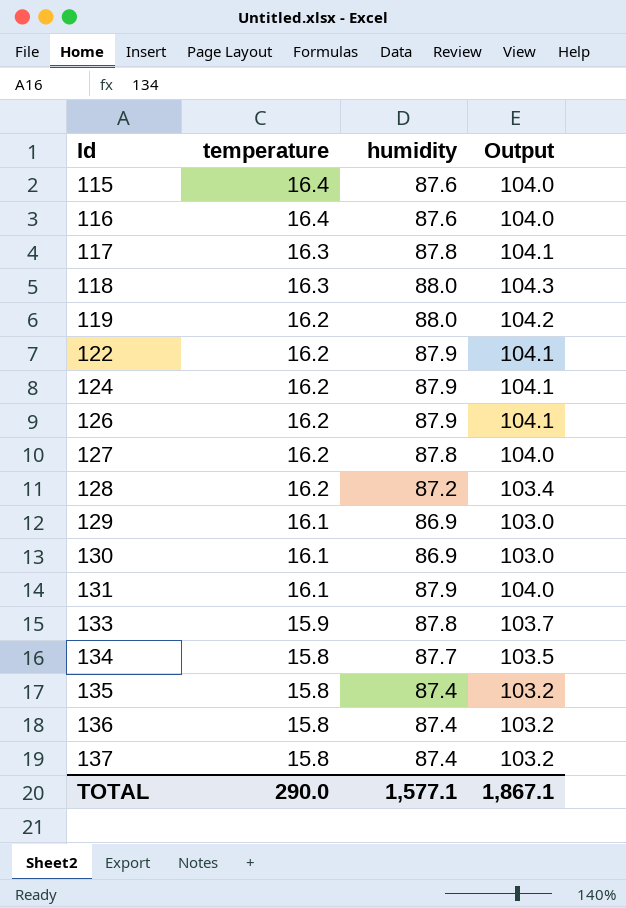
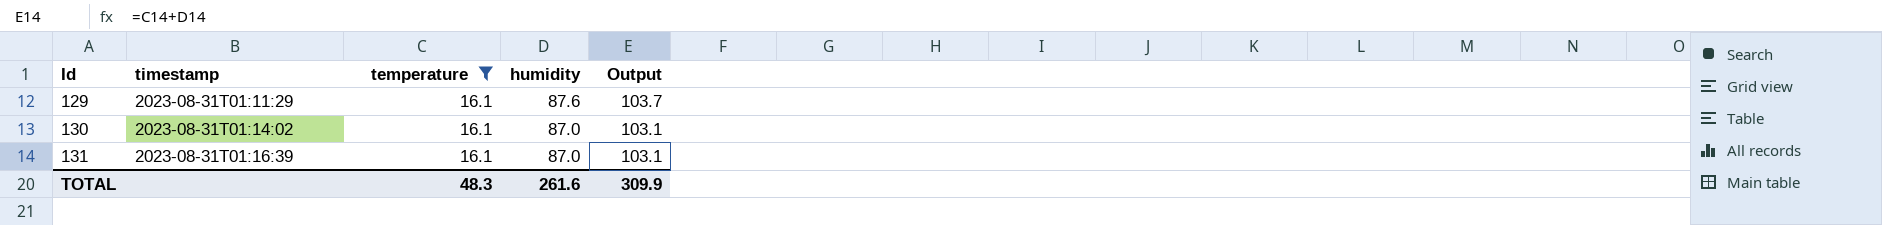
filter: none -> temperature = 16.1
column timestamp | position: none -> 2
129 | humidity: 86.9 -> 87.6
129 | Output: 103.0 -> 103.7
130 | humidity: 86.9 -> 87.0
130 | Output: 103.0 -> 103.1
131 | humidity: 87.9 -> 87.0
131 | Output: 104.0 -> 103.1
TOTAL | temperature: 290.0 -> 48.3
TOTAL | humidity: 1,577.1 -> 261.6
TOTAL | Output: 1,867.1 -> 309.9

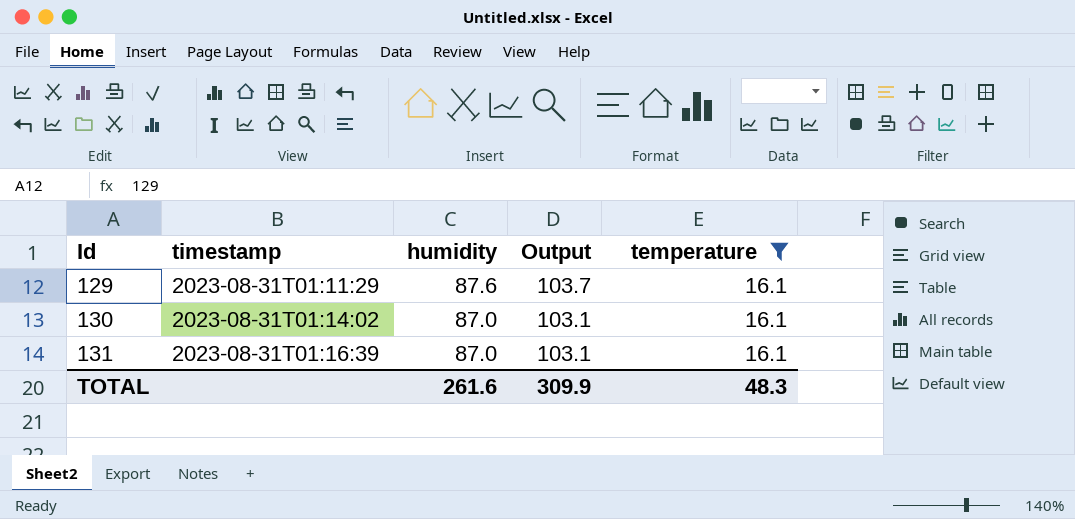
column temperature | position: 3 -> 5

